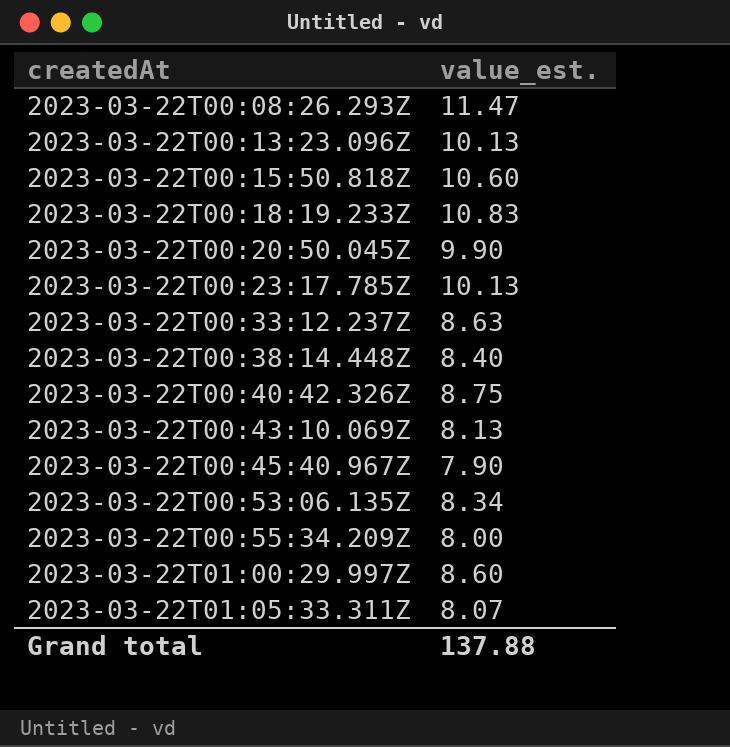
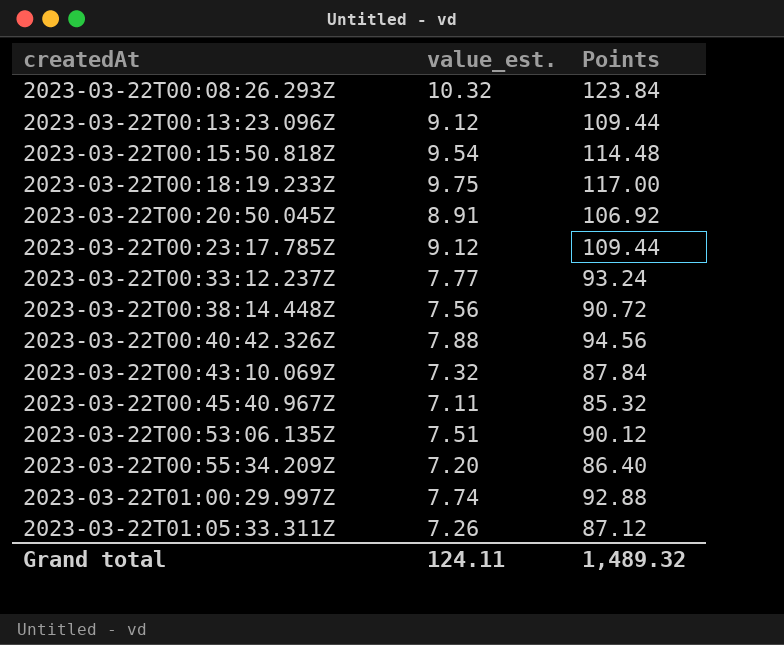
column Points | formula: none -> [value_est.] * 12
2023-03-22T00:08:26.293Z | value_est.: 11.47 -> 10.32
2023-03-22T00:13:23.096Z | value_est.: 10.13 -> 9.12
2023-03-22T00:15:50.818Z | value_est.: 10.60 -> 9.54
2023-03-22T00:18:19.233Z | value_est.: 10.83 -> 9.75
2023-03-22T00:20:50.045Z | value_est.: 9.90 -> 8.91
2023-03-22T00:23:17.785Z | value_est.: 10.13 -> 9.12
2023-03-22T00:33:12.237Z | value_est.: 8.63 -> 7.77
2023-03-22T00:38:14.448Z | value_est.: 8.40 -> 7.56
2023-03-22T00:40:42.326Z | value_est.: 8.75 -> 7.88
2023-03-22T00:43:10.069Z | value_est.: 8.13 -> 7.32
2023-03-22T00:45:40.967Z | value_est.: 7.90 -> 7.11
2023-03-22T00:53:06.135Z | value_est.: 8.34 -> 7.51
2023-03-22T00:55:34.209Z | value_est.: 8.00 -> 7.20
2023-03-22T01:00:29.997Z | value_est.: 8.60 -> 7.74
2023-03-22T01:05:33.311Z | value_est.: 8.07 -> 7.26
Grand total | value_est.: 137.88 -> 124.11

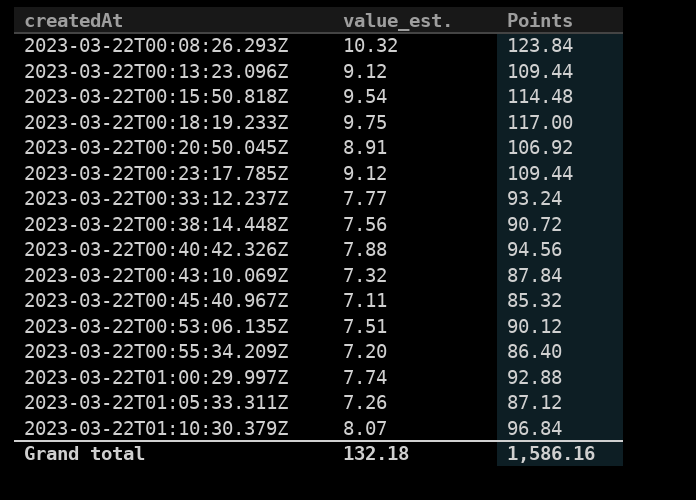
row 2023-03-22T01:10:30.379Z: none -> 8.07 | 96.84
Grand total | value_est.: 124.11 -> 132.18
Grand total | Points: 1,489.32 -> 1,586.16

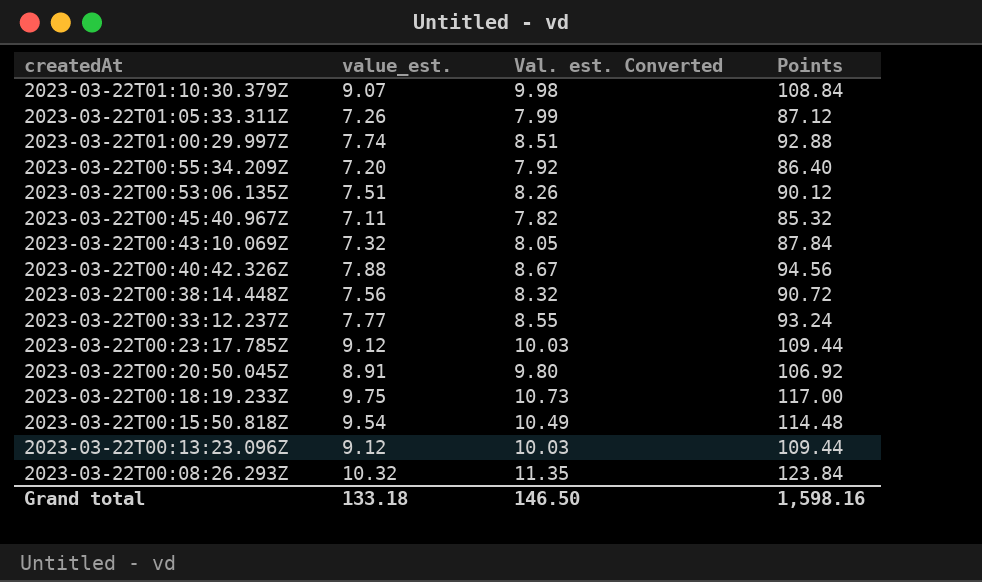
row order: createdAt ascending -> createdAt descending
column Val. est. Converted | formula: none -> [value_est.] * 1.1
2023-03-22T01:10:30.379Z | value_est.: 8.07 -> 9.07
2023-03-22T01:10:30.379Z | Points: 96.84 -> 108.84
Grand total | value_est.: 132.18 -> 133.18
Grand total | Points: 1,586.16 -> 1,598.16

